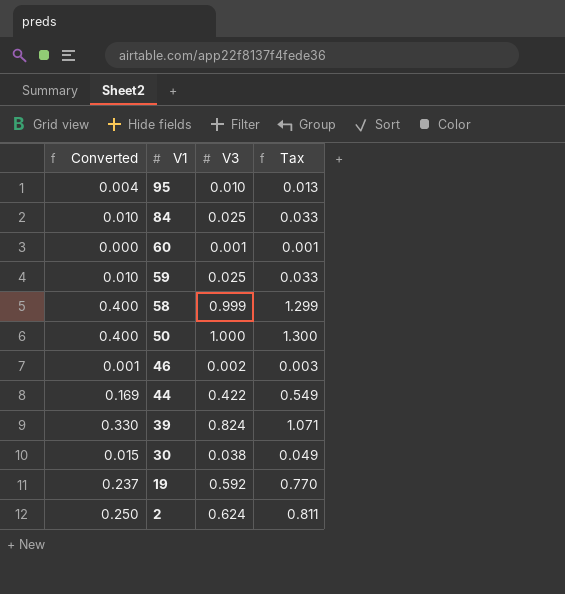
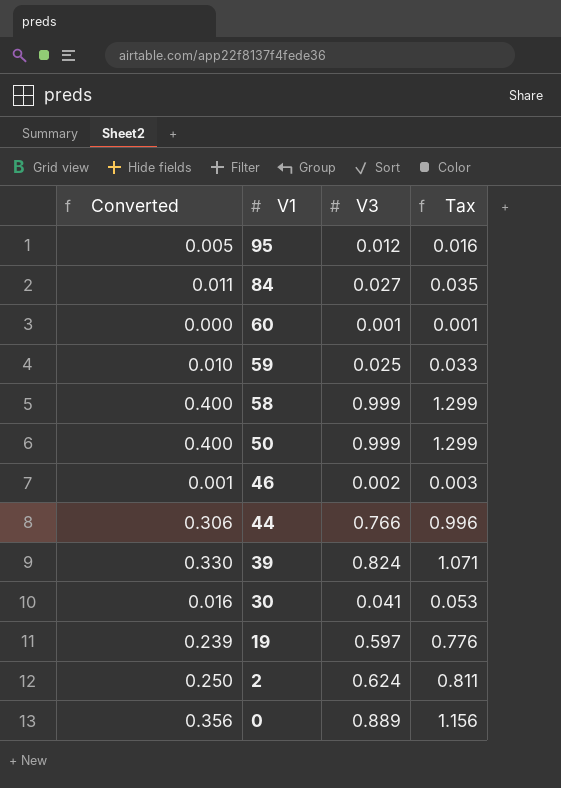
95 | Converted: 0.004 -> 0.005
95 | V3: 0.010 -> 0.012
95 | Tax: 0.013 -> 0.016
84 | Converted: 0.010 -> 0.011
84 | V3: 0.025 -> 0.027
84 | Tax: 0.033 -> 0.035
50 | V3: 1.000 -> 0.999
50 | Tax: 1.300 -> 1.299
44 | Converted: 0.169 -> 0.306
44 | V3: 0.422 -> 0.766
44 | Tax: 0.549 -> 0.996
30 | Converted: 0.015 -> 0.016
30 | V3: 0.038 -> 0.041
30 | Tax: 0.049 -> 0.053
19 | Converted: 0.237 -> 0.239
19 | V3: 0.592 -> 0.597
19 | Tax: 0.770 -> 0.776
row 0: none -> 0.356 | 0.889 | 1.156

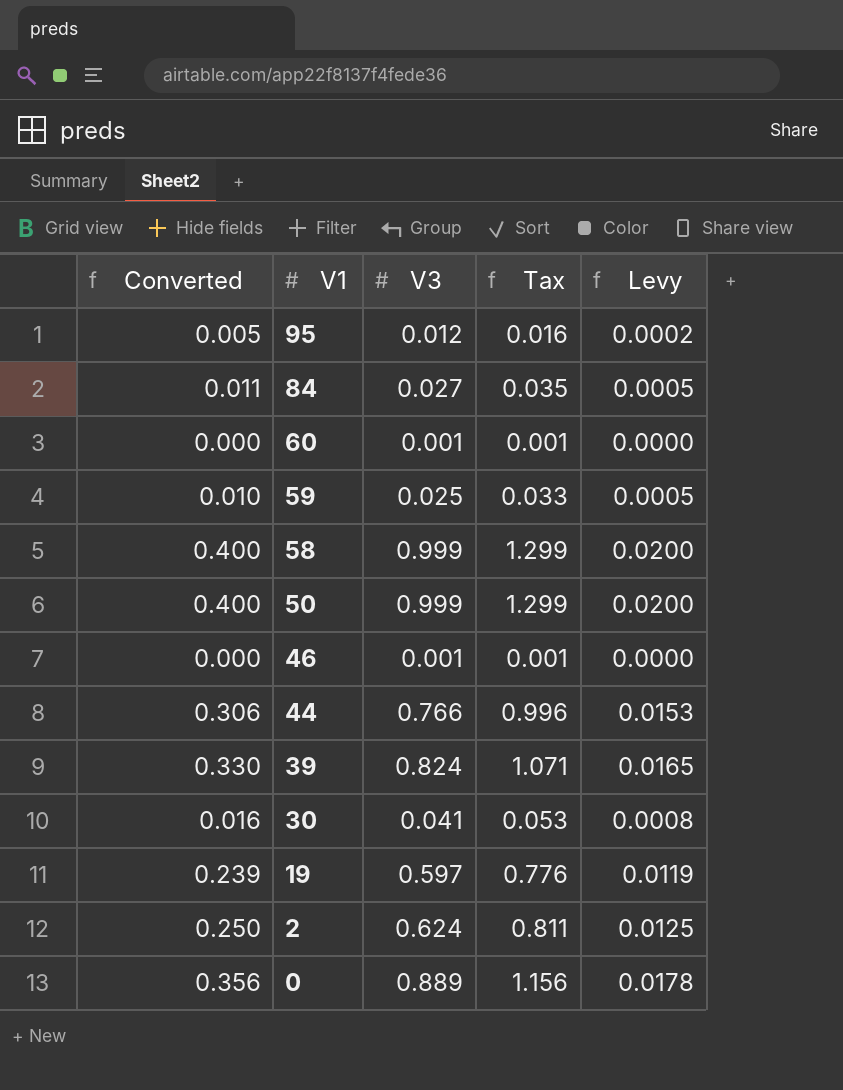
column Levy | formula: none -> [V3] * 0.02
46 | Converted: 0.001 -> 0.000
46 | V3: 0.002 -> 0.001
46 | Tax: 0.003 -> 0.001

